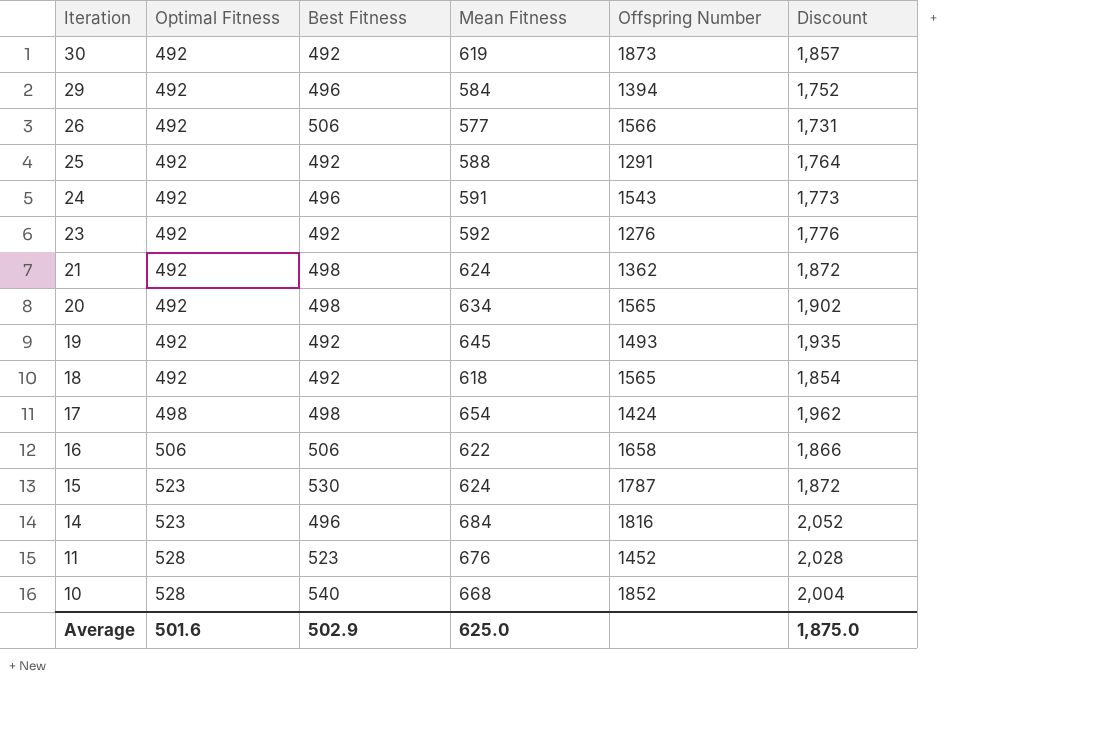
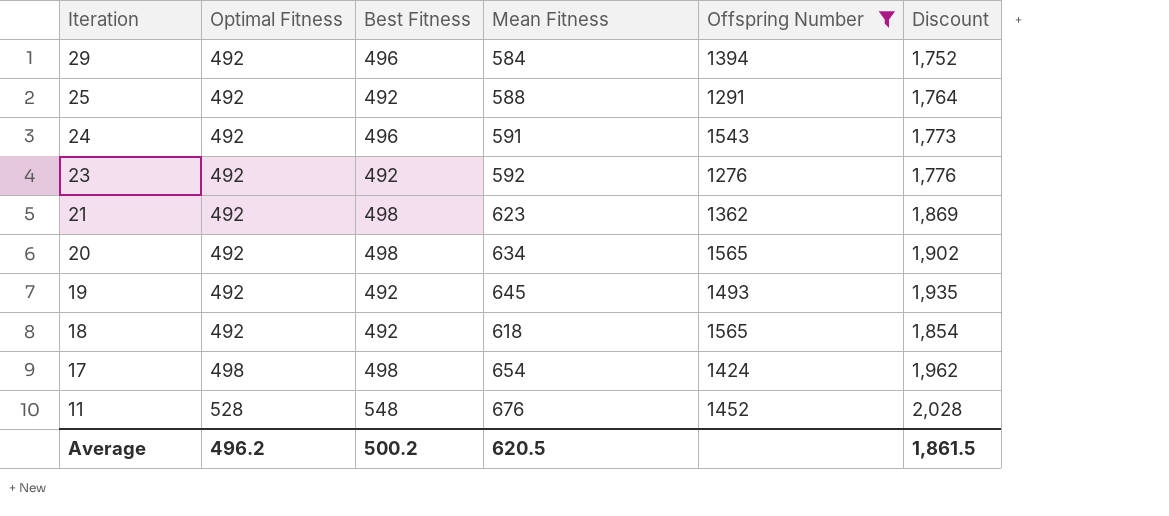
filter: none -> Offspring Number <= 1565
21 | Mean Fitness: 624 -> 623
21 | Discount: 1,872 -> 1,869
11 | Best Fitness: 523 -> 548
Average | Optimal Fitness: 501.6 -> 496.2
Average | Best Fitness: 502.9 -> 500.2
Average | Mean Fitness: 625.0 -> 620.5
Average | Discount: 1,875.0 -> 1,861.5

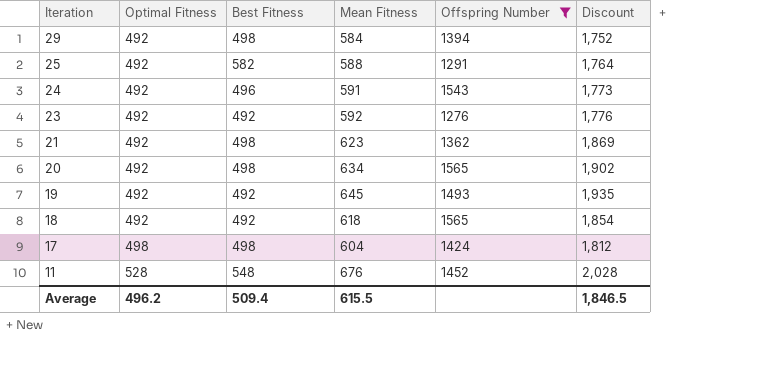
29 | Best Fitness: 496 -> 498
25 | Best Fitness: 492 -> 582
17 | Mean Fitness: 654 -> 604
17 | Discount: 1,962 -> 1,812
Average | Best Fitness: 500.2 -> 509.4
Average | Mean Fitness: 620.5 -> 615.5
Average | Discount: 1,861.5 -> 1,846.5

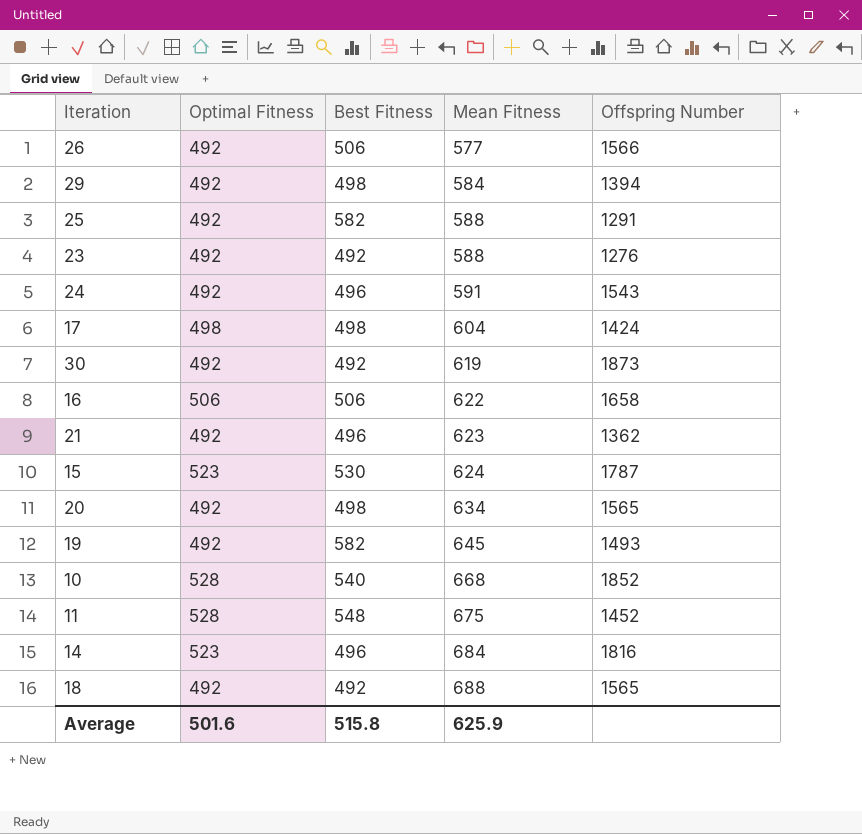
filter: Offspring Number <= 1565 -> none
row order: Iteration descending -> Mean Fitness ascending
column Discount | formula: [Mean Fitness] * 3 -> none
23 | Mean Fitness: 592 -> 588
21 | Best Fitness: 498 -> 496
19 | Best Fitness: 492 -> 582
11 | Mean Fitness: 676 -> 675
18 | Mean Fitness: 618 -> 688
Average | Optimal Fitness: 496.2 -> 501.6
Average | Best Fitness: 509.4 -> 515.8
Average | Mean Fitness: 615.5 -> 625.9

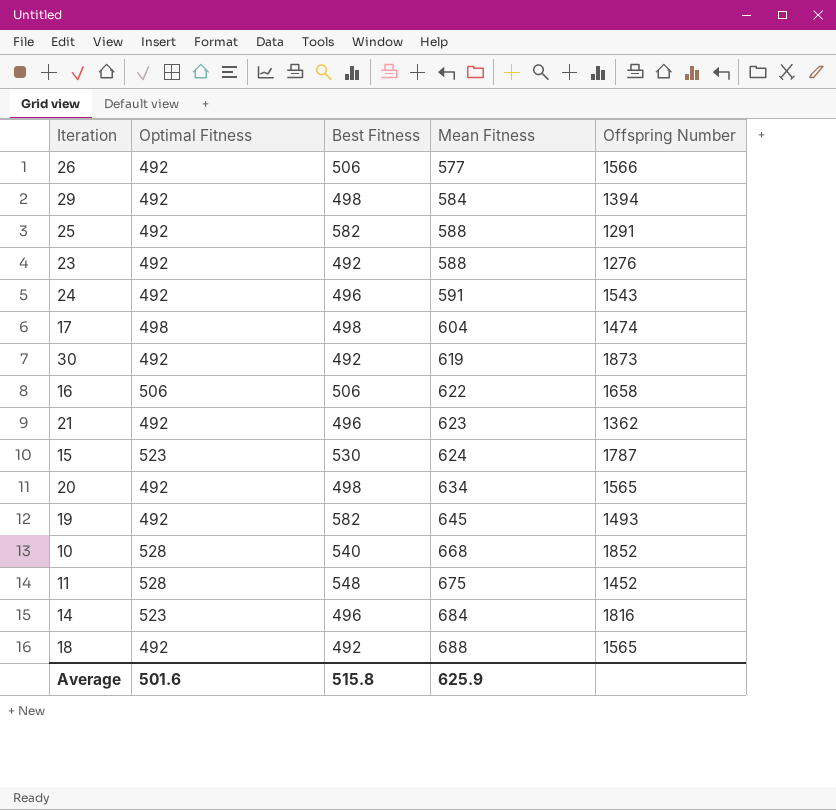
17 | Offspring Number: 1424 -> 1474

